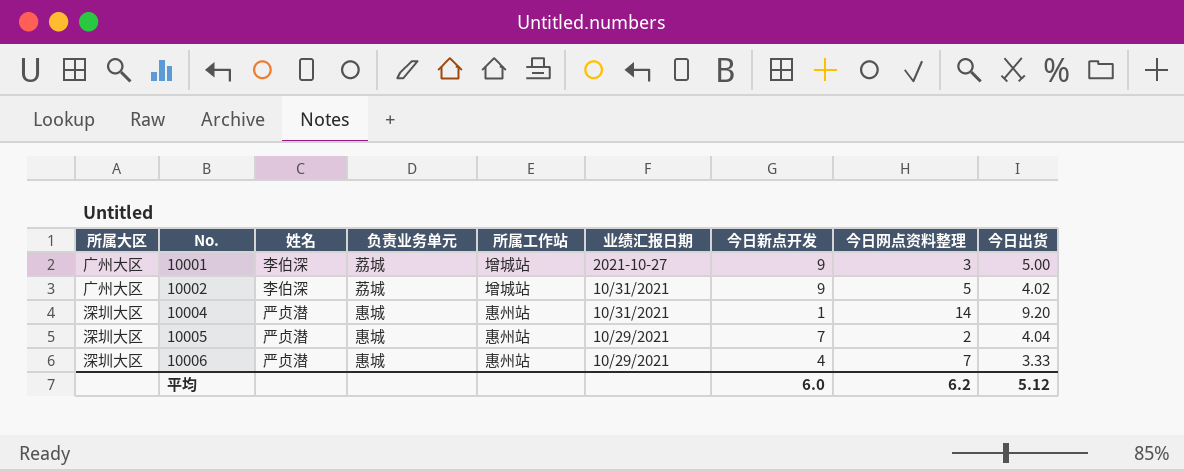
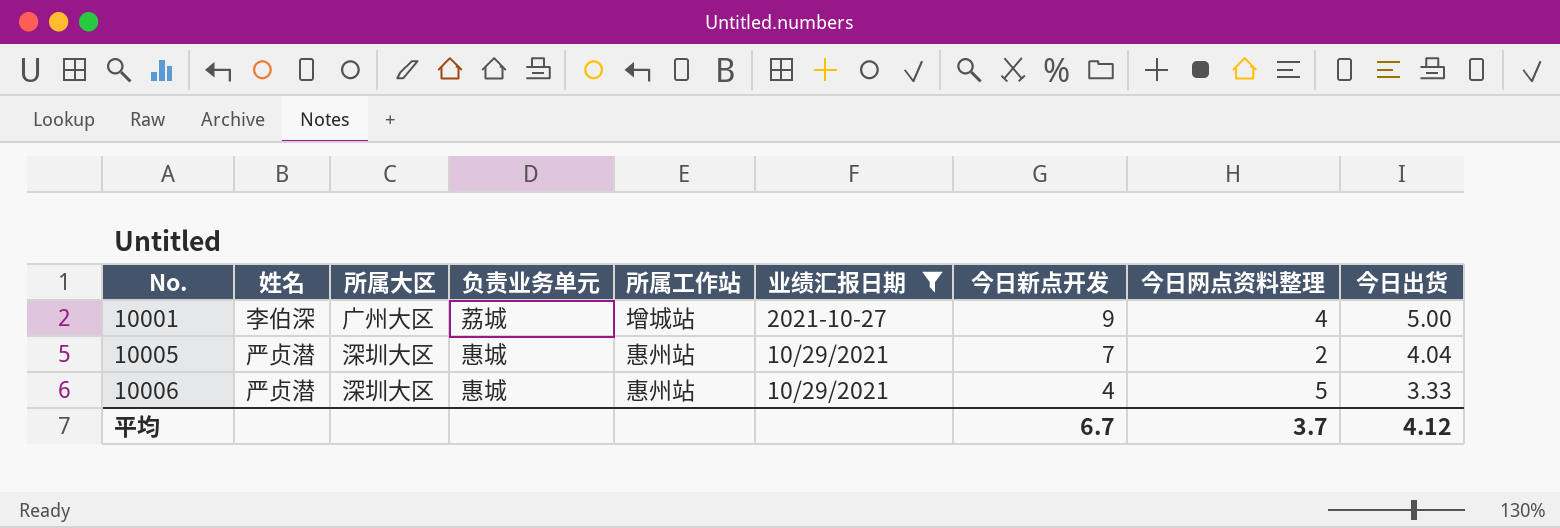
filter: none -> 业绩汇报日期 != 10/31/2021
column 所属大区 | position: 1 -> 3
10001 | 今日网点资料整理: 3 -> 4
10006 | 今日网点资料整理: 7 -> 5
平均 | 今日新点开发: 6.0 -> 6.7
平均 | 今日网点资料整理: 6.2 -> 3.7
平均 | 今日出货: 5.12 -> 4.12

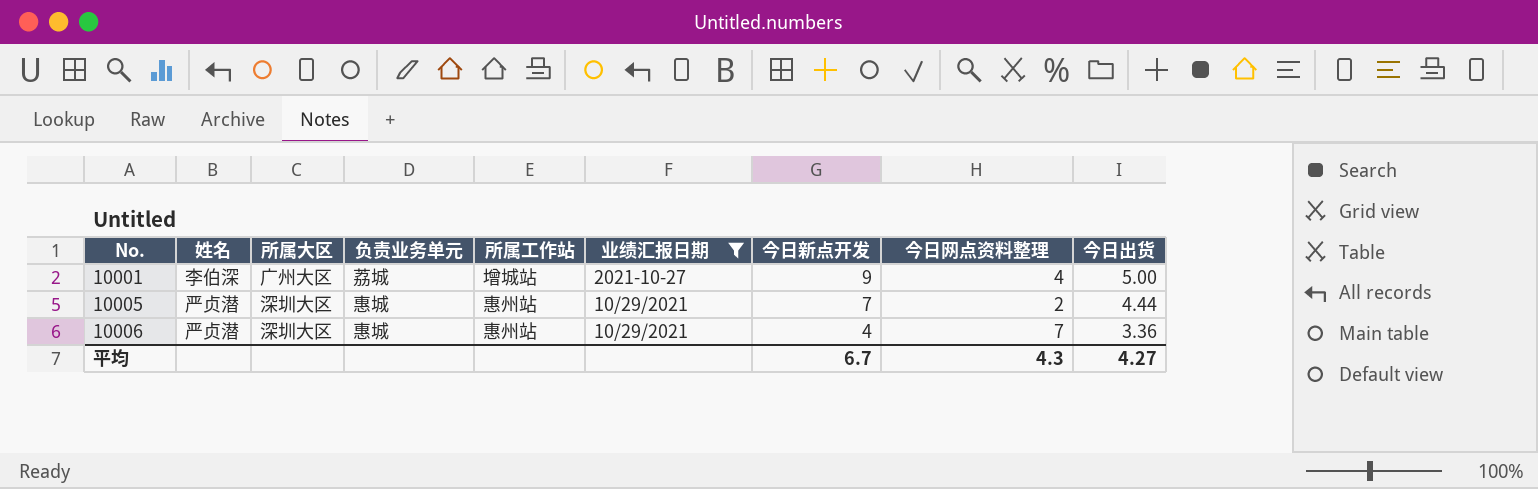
10005 | 今日出货: 4.04 -> 4.44
10006 | 今日网点资料整理: 5 -> 7
10006 | 今日出货: 3.33 -> 3.36
平均 | 今日网点资料整理: 3.7 -> 4.3
平均 | 今日出货: 4.12 -> 4.27

